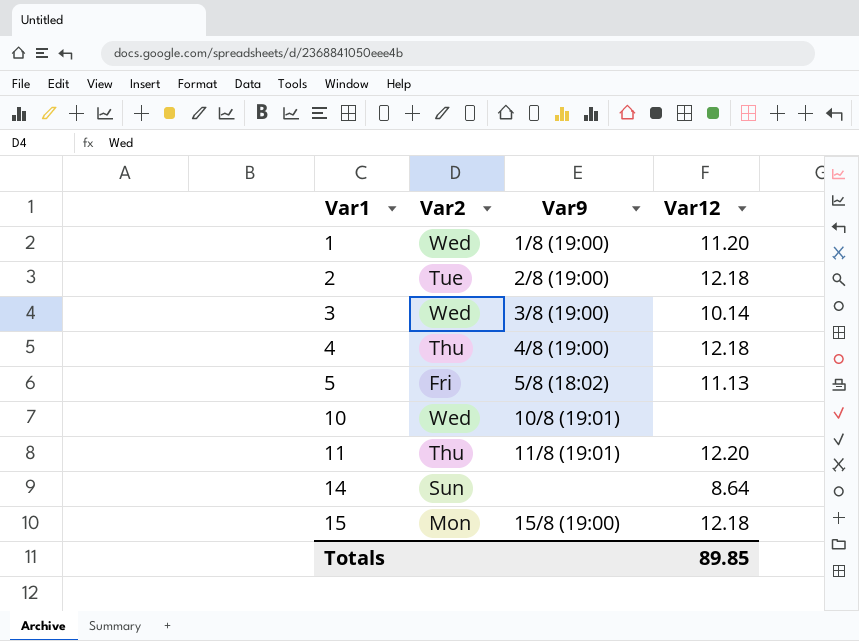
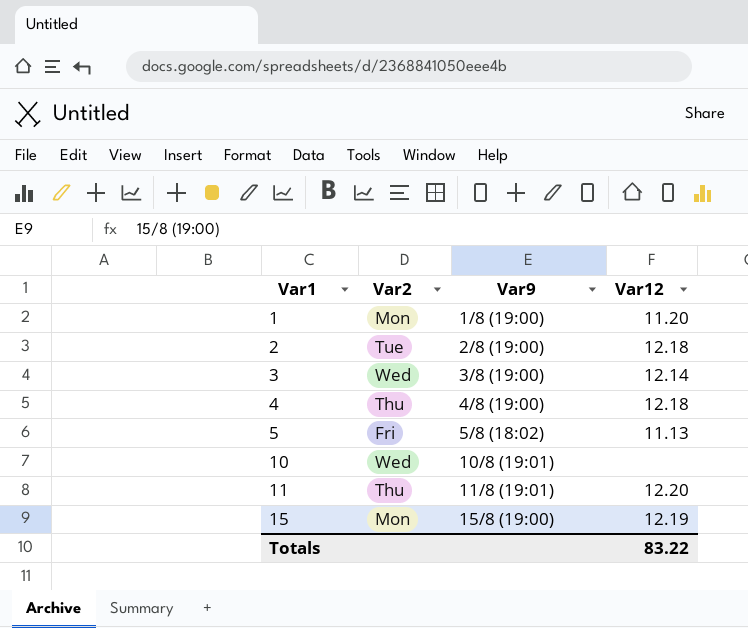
row 14: Sun | none | 8.64 -> none
1 | Var2: Wed -> Mon
3 | Var12: 10.14 -> 12.14
15 | Var12: 12.18 -> 12.19
Totals | Var12: 89.85 -> 83.22

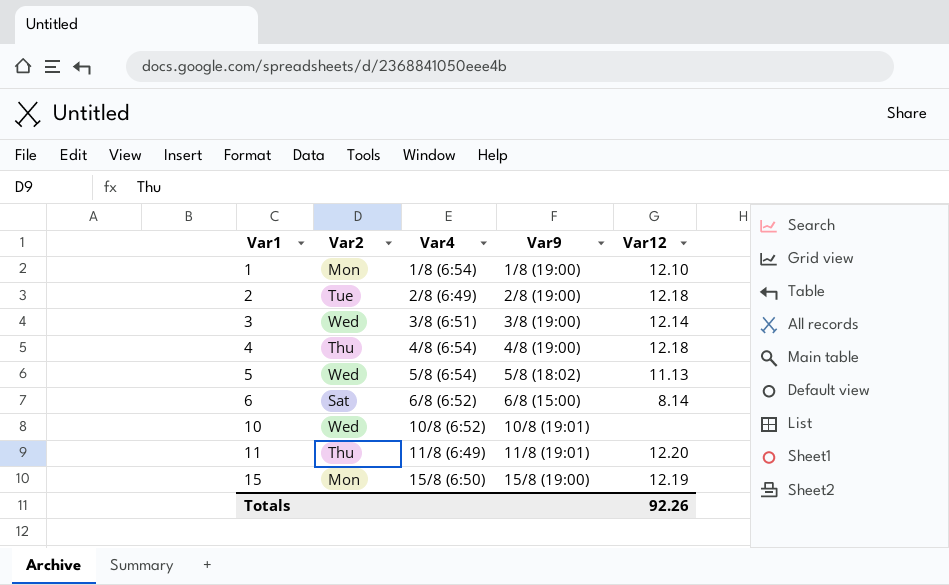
column Var4 | position: none -> 3
1 | Var12: 11.20 -> 12.10
5 | Var2: Fri -> Wed
row 6: none -> Sat | 6/8 (6:52) | 6/8 (15:00) | 8.14
Totals | Var12: 83.22 -> 92.26

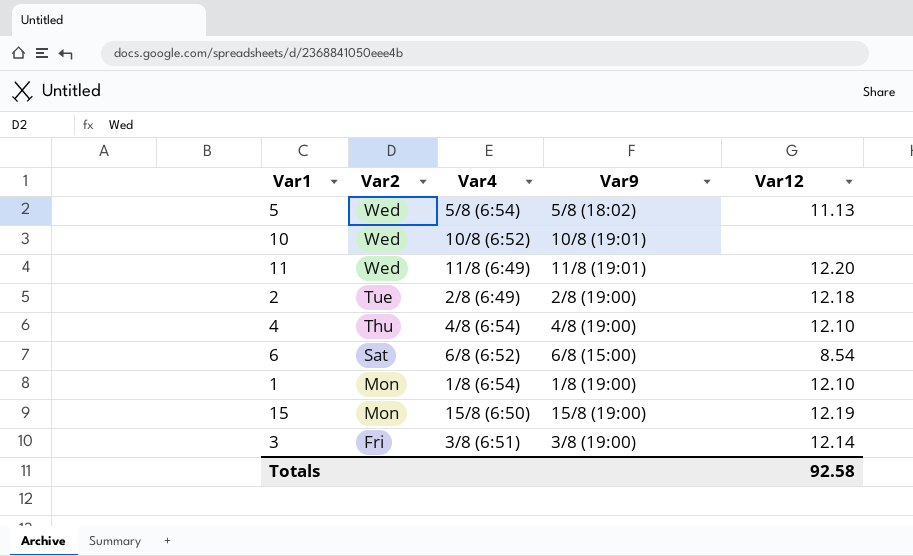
row order: Var1 ascending -> Var2 descending
11 | Var2: Thu -> Wed
4 | Var12: 12.18 -> 12.10
6 | Var12: 8.14 -> 8.54
3 | Var2: Wed -> Fri
Totals | Var12: 92.26 -> 92.58

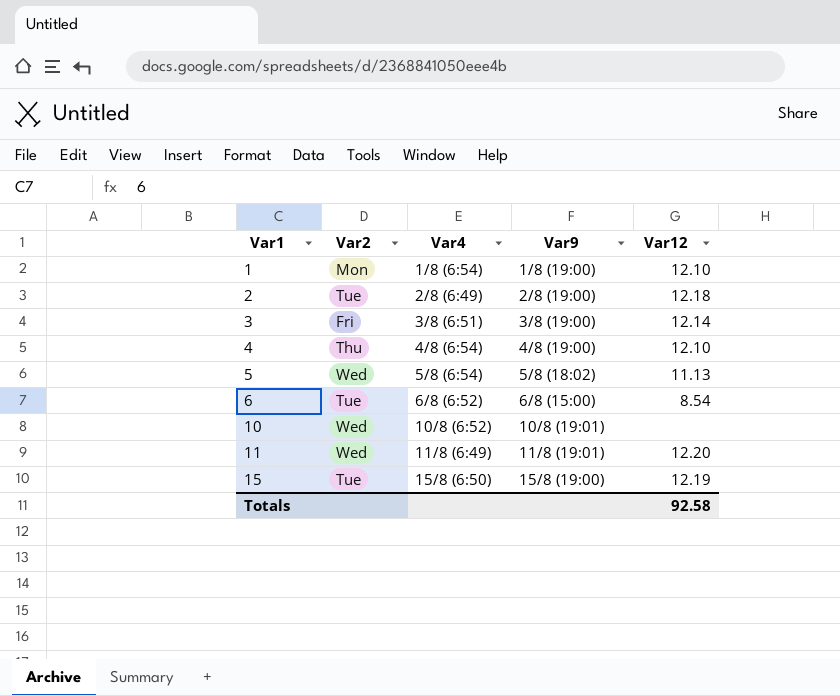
row order: Var2 descending -> Var1 ascending
6 | Var2: Sat -> Tue
15 | Var2: Mon -> Tue

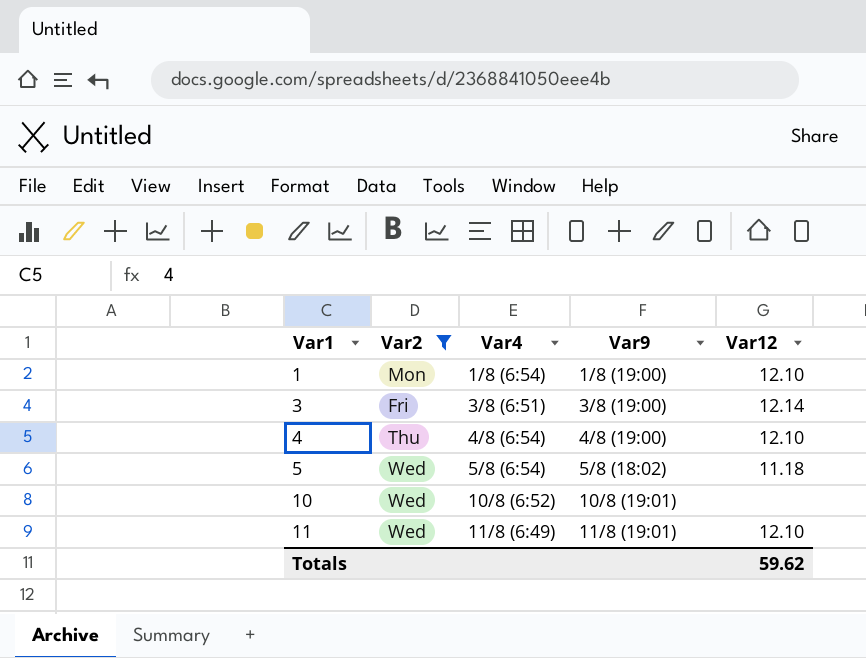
filter: none -> Var2 != Tue
5 | Var12: 11.13 -> 11.18
11 | Var12: 12.20 -> 12.10
Totals | Var12: 92.58 -> 59.62

